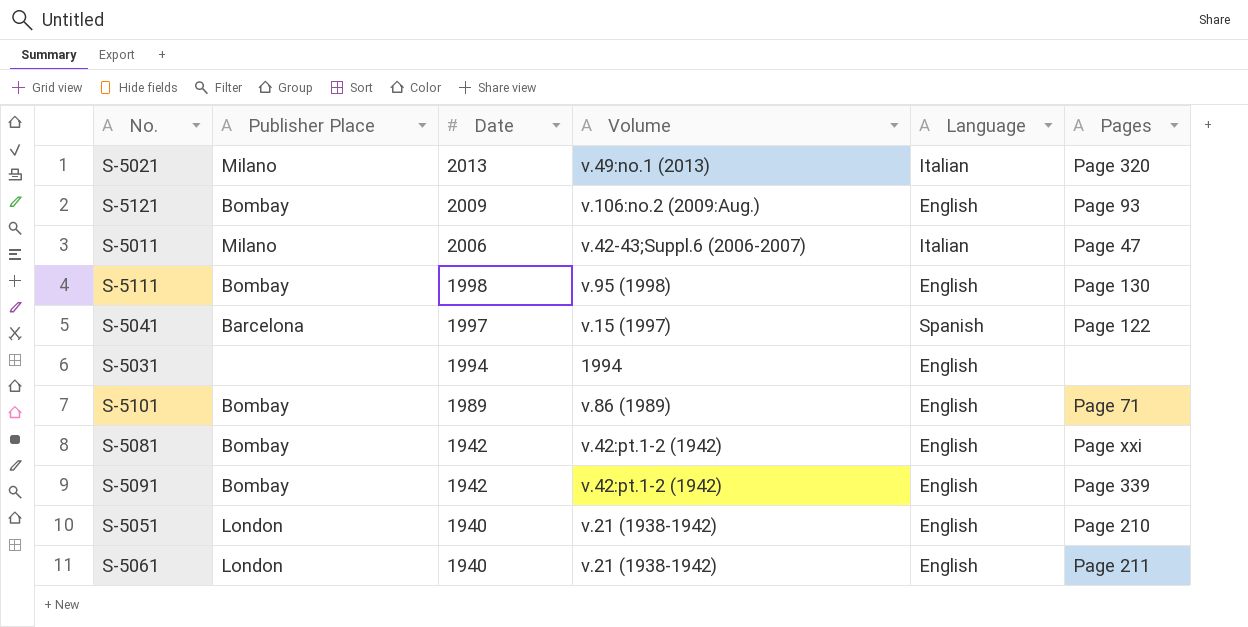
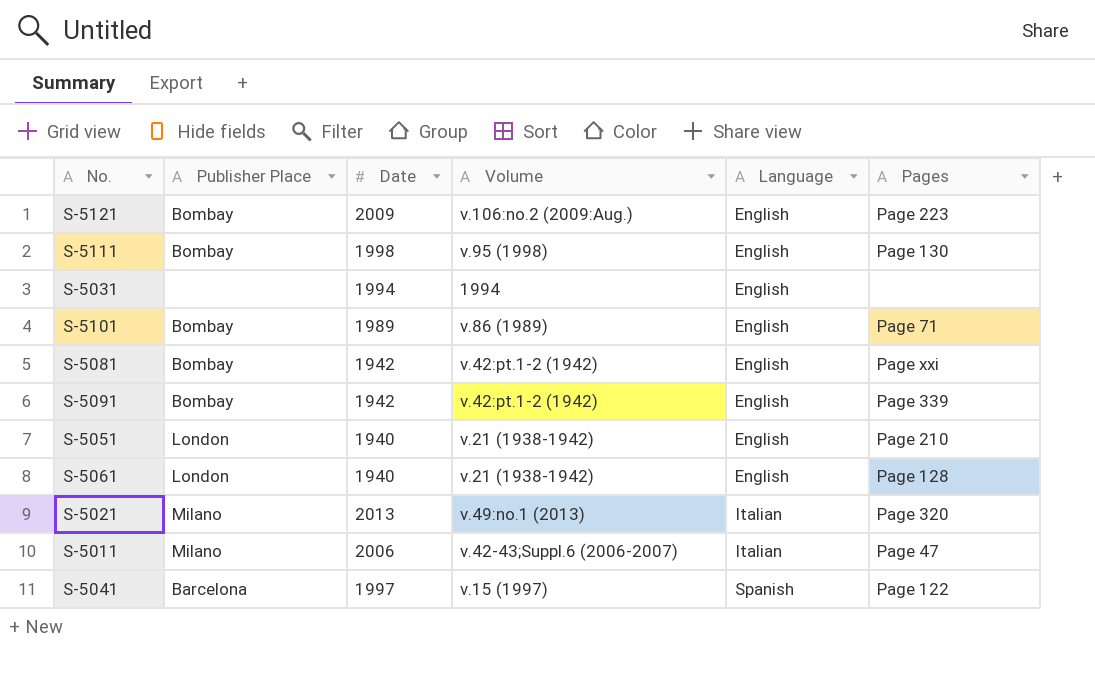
row order: Date descending -> Language ascending
S-5121 | Pages: Page 93 -> Page 223
S-5061 | Pages: Page 211 -> Page 128

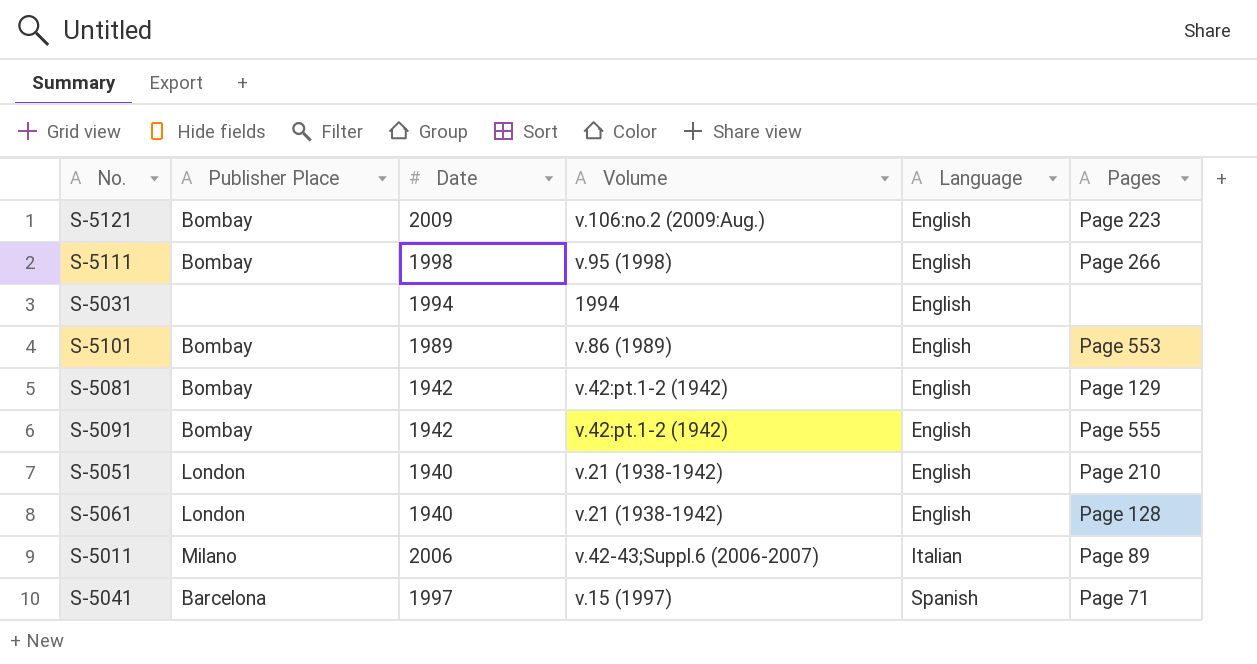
row S-5021: Milano | 2013 | v.49:no.1 (2013) | Italian | Page 320 -> none
S-5111 | Pages: Page 130 -> Page 266
S-5101 | Pages: Page 71 -> Page 553
S-5081 | Pages: Page xxi -> Page 129
S-5091 | Pages: Page 339 -> Page 555
S-5011 | Pages: Page 47 -> Page 89
S-5041 | Pages: Page 122 -> Page 71

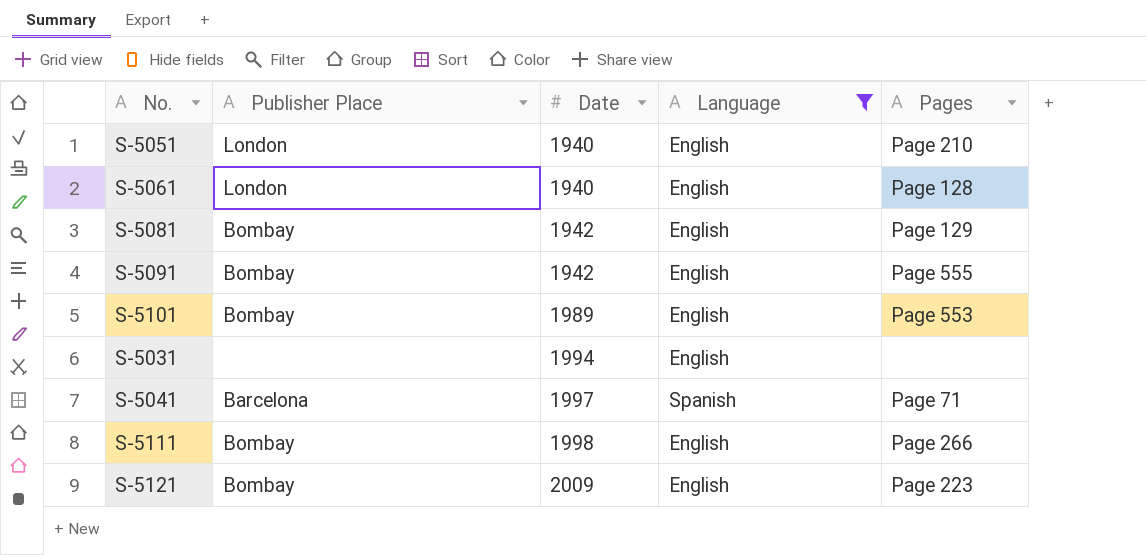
filter: none -> Language != Italian
row order: Language ascending -> Date ascending
column Volume | position: 4 -> none

